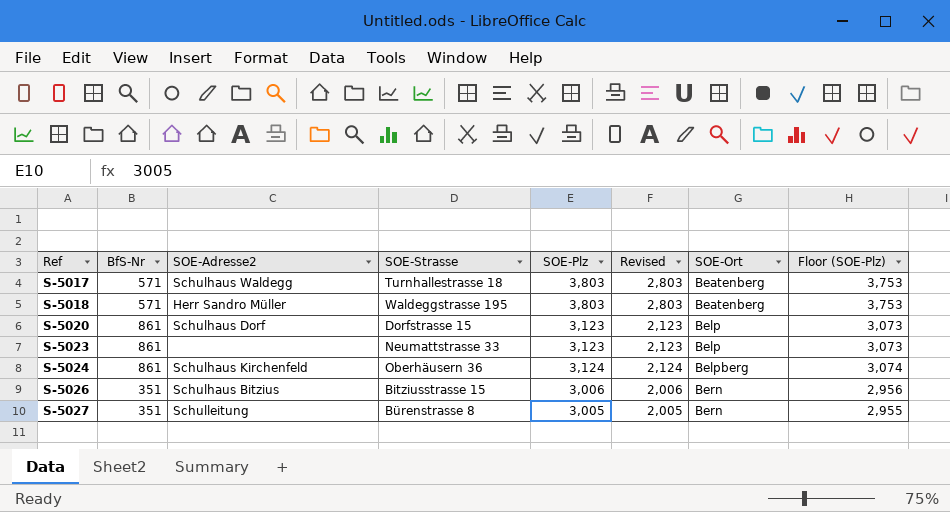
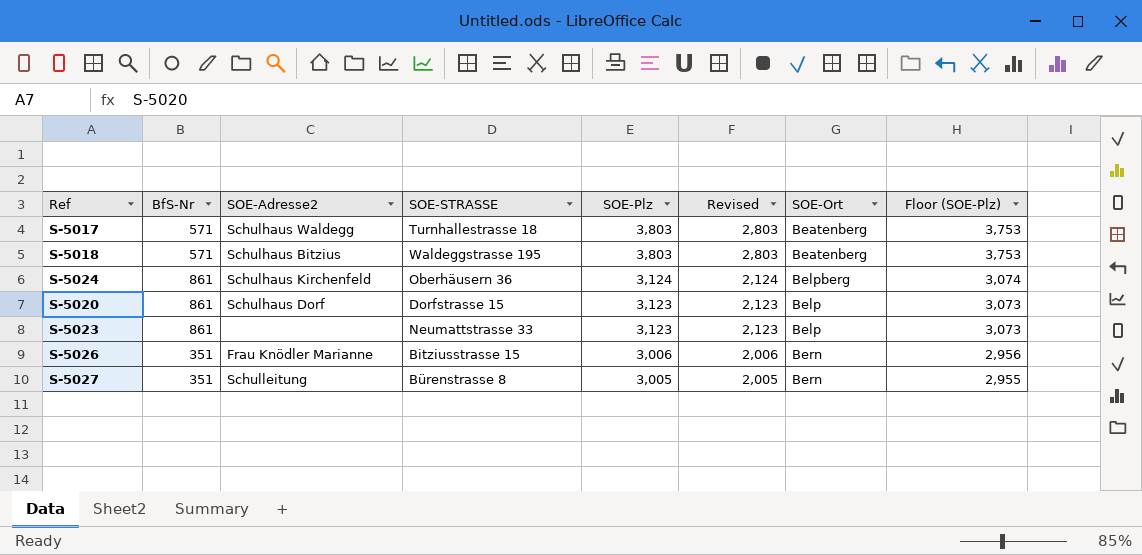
row order: Ref ascending -> SOE-Plz descending
column name: SOE-Strasse -> SOE-STRASSE
S-5018 | SOE-Adresse2: Herr Sandro Müller -> Schulhaus Bitzius
S-5026 | SOE-Adresse2: Schulhaus Bitzius -> Frau Knödler Marianne

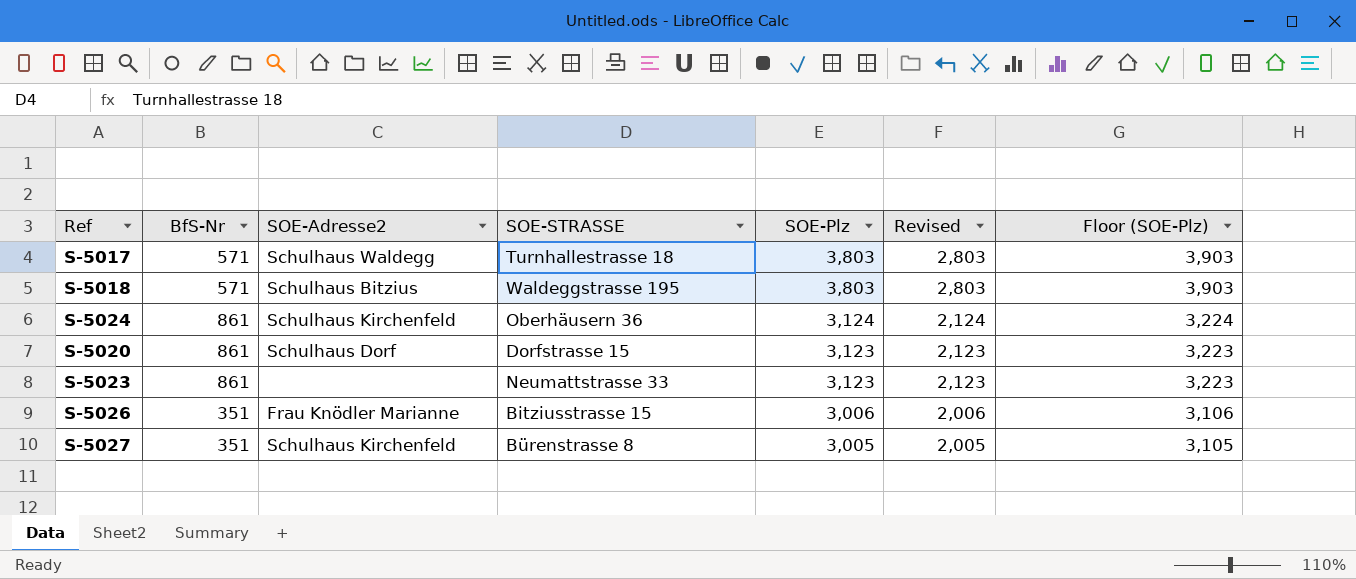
column SOE-Ort | position: 7 -> none
column Floor (SOE-Plz) | formula: [SOE-Plz] - 50 -> [SOE-Plz] + 100
S-5027 | SOE-Adresse2: Schulleitung -> Schulhaus Kirchenfeld

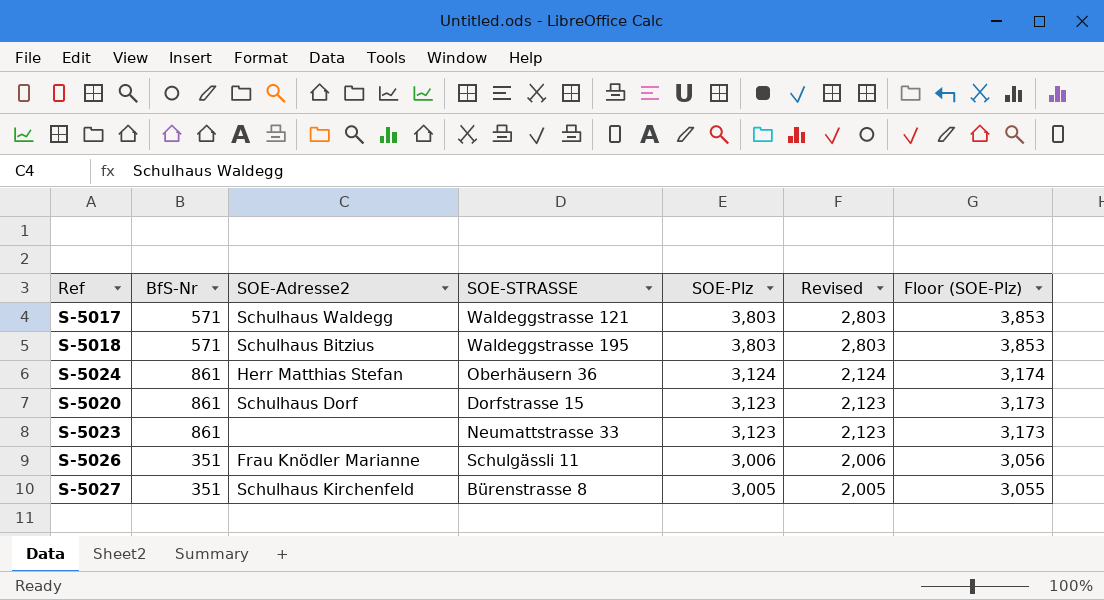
column Floor (SOE-Plz) | formula: [SOE-Plz] + 100 -> [SOE-Plz] + 50
S-5017 | SOE-STRASSE: Turnhallestrasse 18 -> Waldeggstrasse 121
S-5024 | SOE-Adresse2: Schulhaus Kirchenfeld -> Herr Matthias Stefan
S-5026 | SOE-STRASSE: Bitziusstrasse 15 -> Schulgässli 11

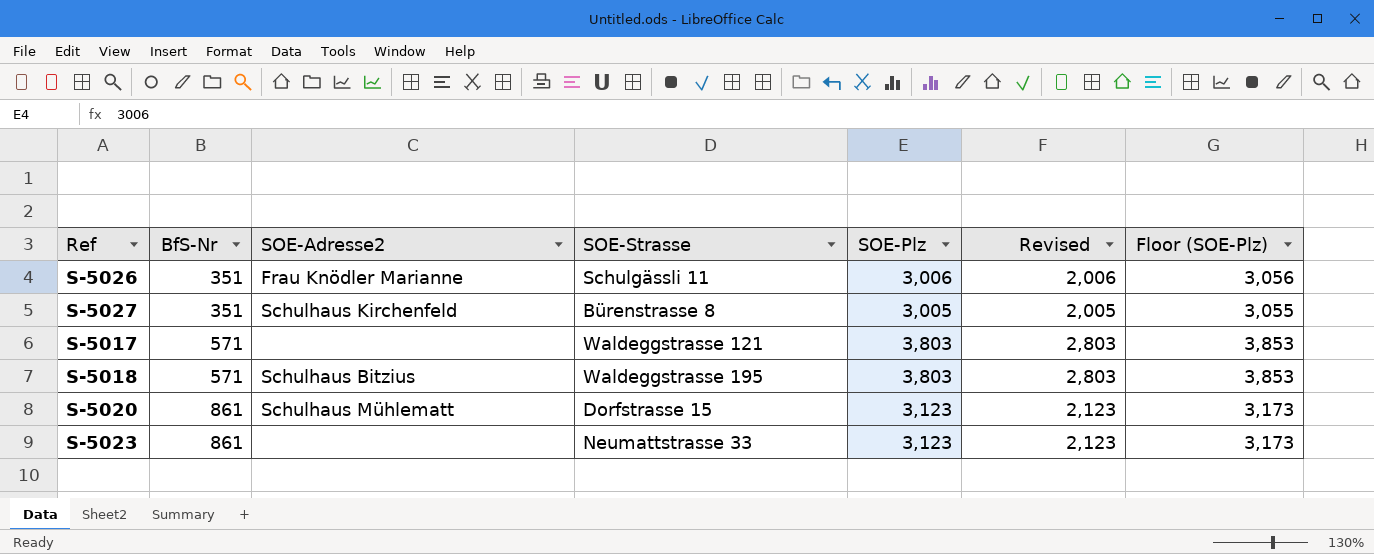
row order: SOE-Plz descending -> BfS-Nr ascending
column name: SOE-STRASSE -> SOE-Strasse
row S-5024: 861 | Herr Matthias Stefan | Oberhäusern 36 | 3,124 | 2,124 | 3,174 -> none
S-5017 | SOE-Adresse2: Schulhaus Waldegg -> none
S-5020 | SOE-Adresse2: Schulhaus Dorf -> Schulhaus Mühlematt

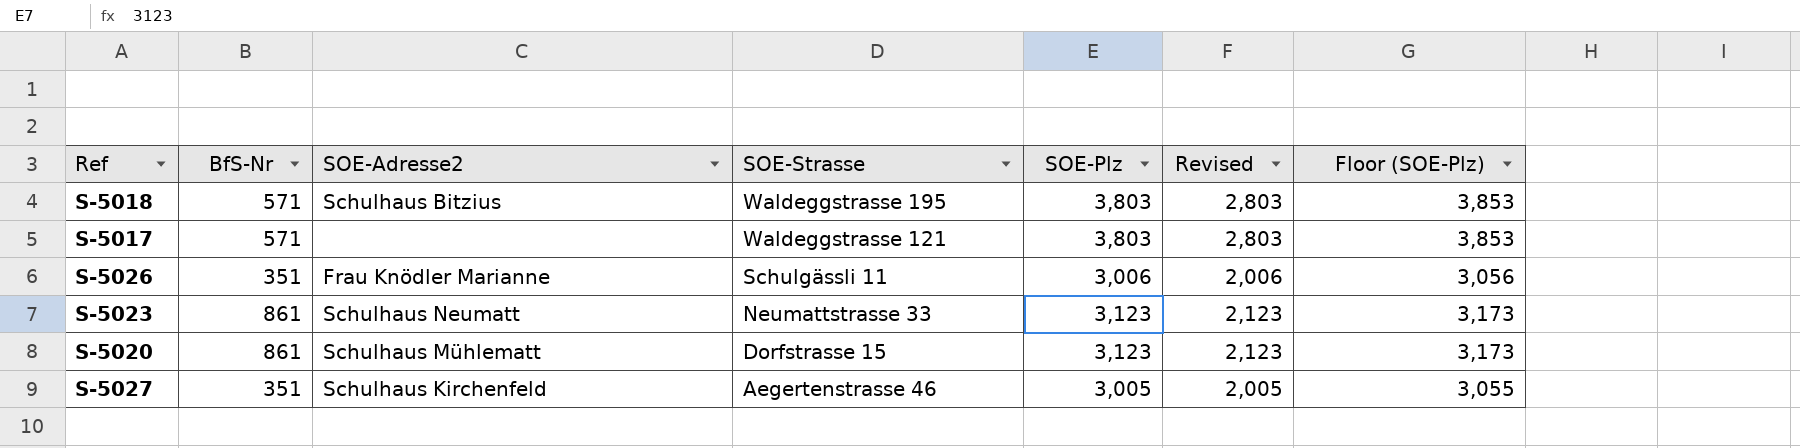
row order: BfS-Nr ascending -> SOE-Strasse descending
S-5023 | SOE-Adresse2: none -> Schulhaus Neumatt
S-5027 | SOE-Strasse: Bürenstrasse 8 -> Aegertenstrasse 46

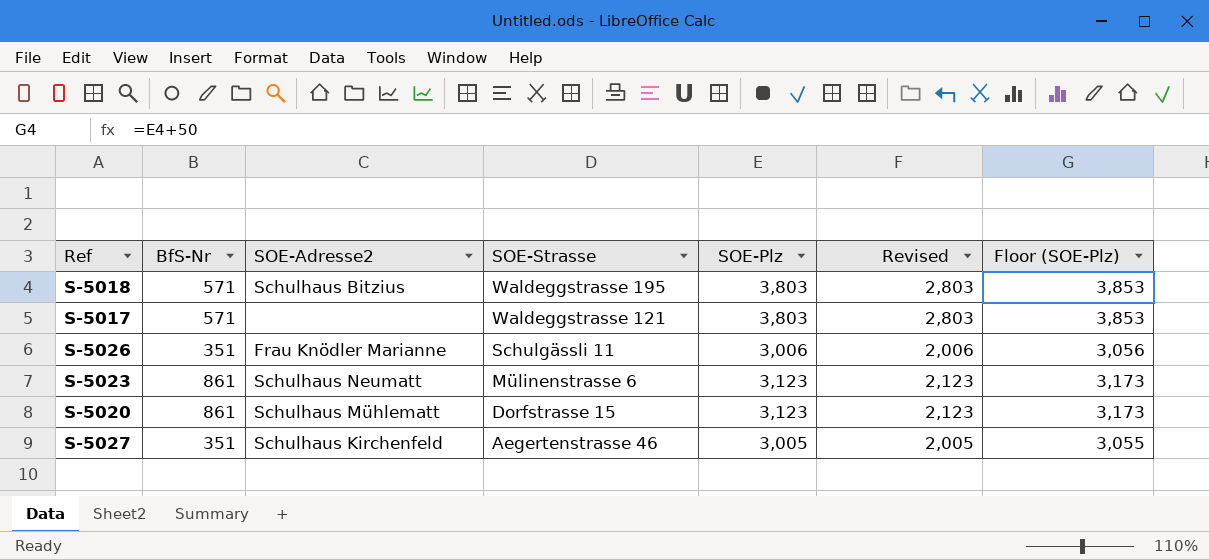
S-5023 | SOE-Strasse: Neumattstrasse 33 -> Mülinenstrasse 6

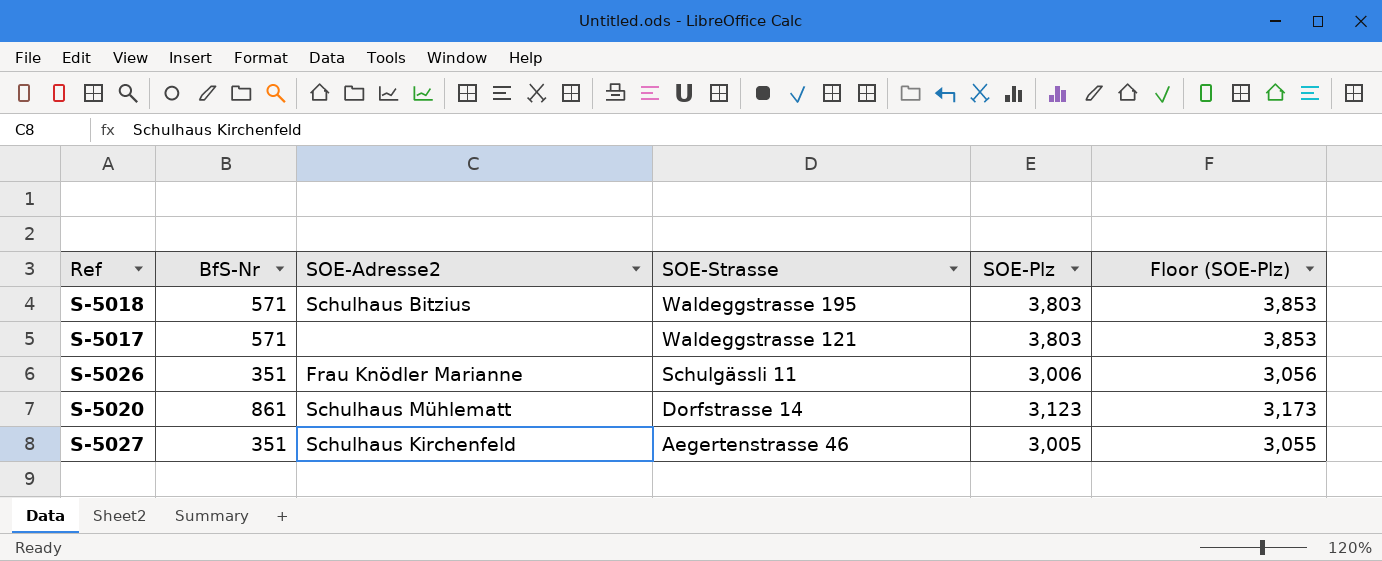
column Revised | formula: [SOE-Plz] - 1000 -> none
row S-5023: 861 | Schulhaus Neumatt | Mülinenstrasse 6 | 3,123 | 2,123 | 3,173 -> none
S-5020 | SOE-Strasse: Dorfstrasse 15 -> Dorfstrasse 14

